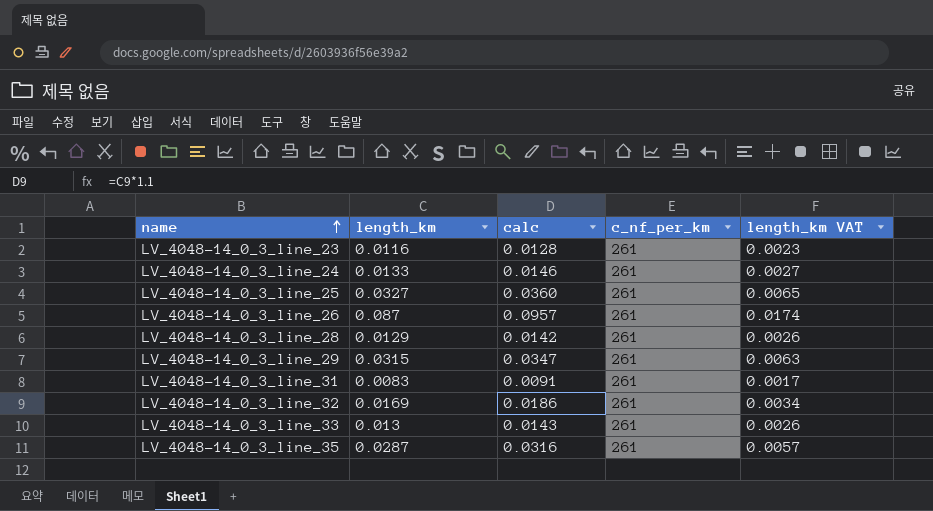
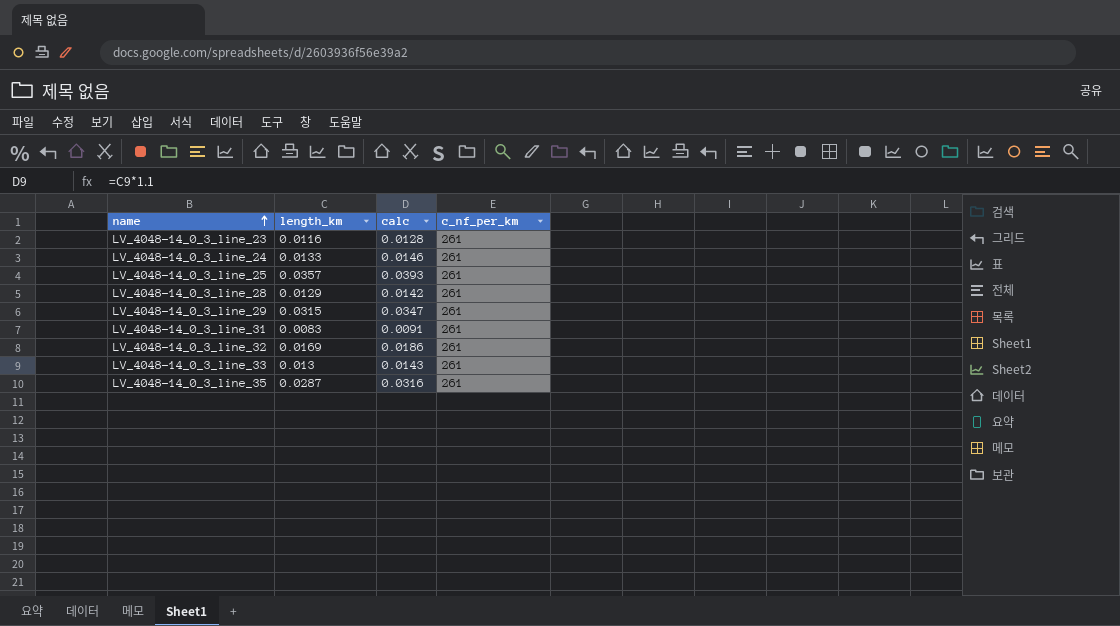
column length_km VAT | formula: [length_km] * 0.2 -> none
row LV_4048-14_0_3_line_26: 0.087 | 0.0957 | 261 | 0.0174 -> none
LV_4048-14_0_3_line_25 | length_km: 0.0327 -> 0.0357
LV_4048-14_0_3_line_25 | calc: 0.0360 -> 0.0393

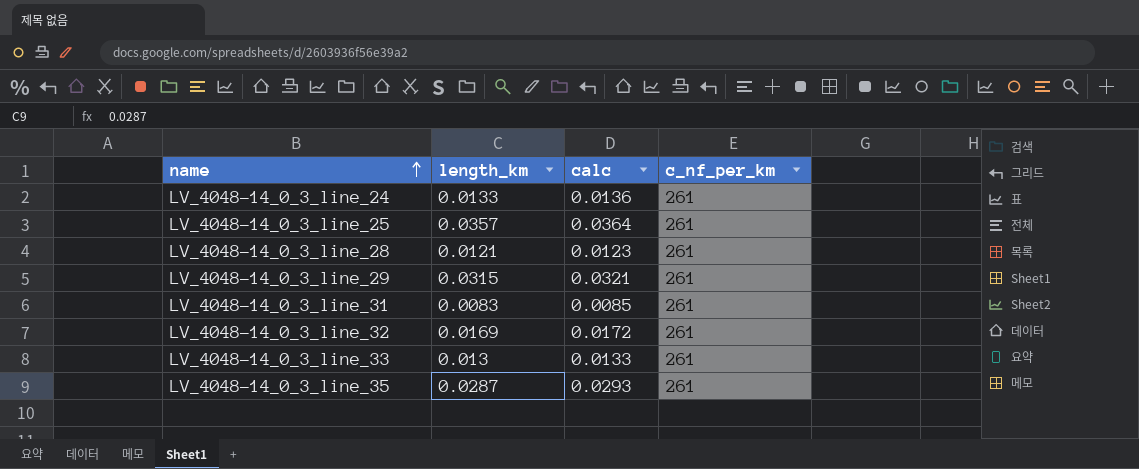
column calc | formula: [length_km] * 1.1 -> [length_km] * 1.02
row LV_4048-14_0_3_line_23: 0.0116 | 0.0128 | 261 -> none
LV_4048-14_0_3_line_28 | length_km: 0.0129 -> 0.0121

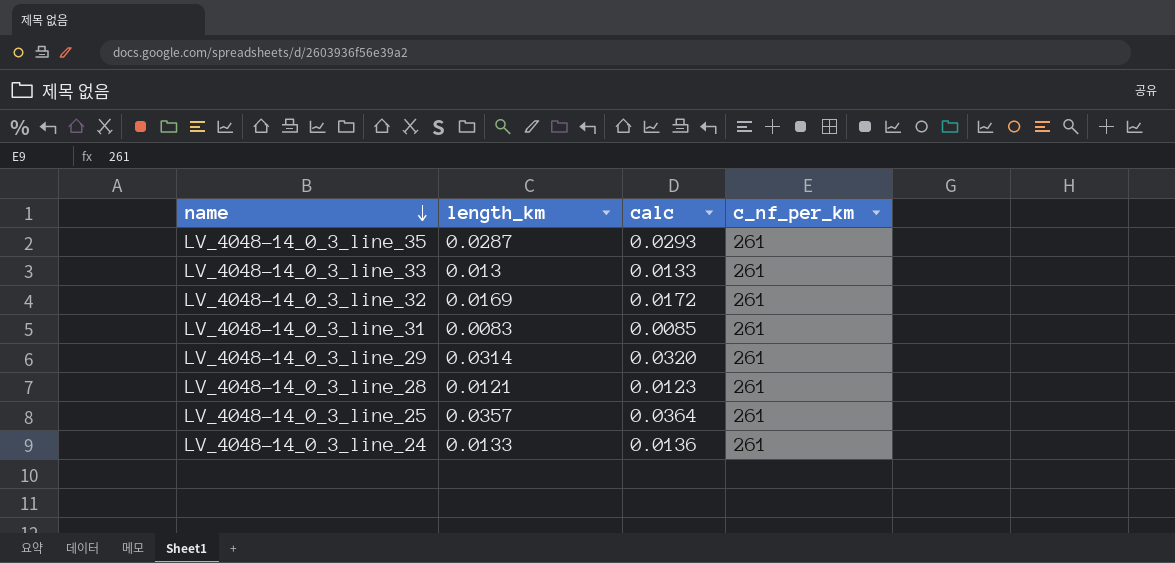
row order: name ascending -> name descending
LV_4048-14_0_3_line_29 | length_km: 0.0315 -> 0.0314
LV_4048-14_0_3_line_29 | calc: 0.0321 -> 0.0320

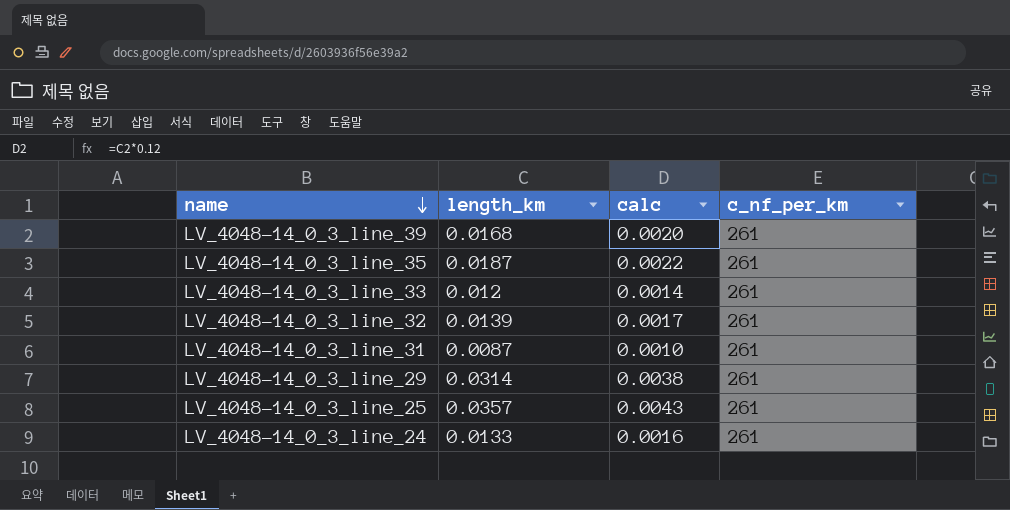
column calc | formula: [length_km] * 1.02 -> [length_km] * 0.12
row LV_4048-14_0_3_line_28: 0.0121 | 0.0123 | 261 -> none
row LV_4048-14_0_3_line_39: none -> 0.0168 | 0.0020 | 261
LV_4048-14_0_3_line_35 | length_km: 0.0287 -> 0.0187
LV_4048-14_0_3_line_33 | length_km: 0.013 -> 0.012
LV_4048-14_0_3_line_32 | length_km: 0.0169 -> 0.0139
LV_4048-14_0_3_line_31 | length_km: 0.0083 -> 0.0087

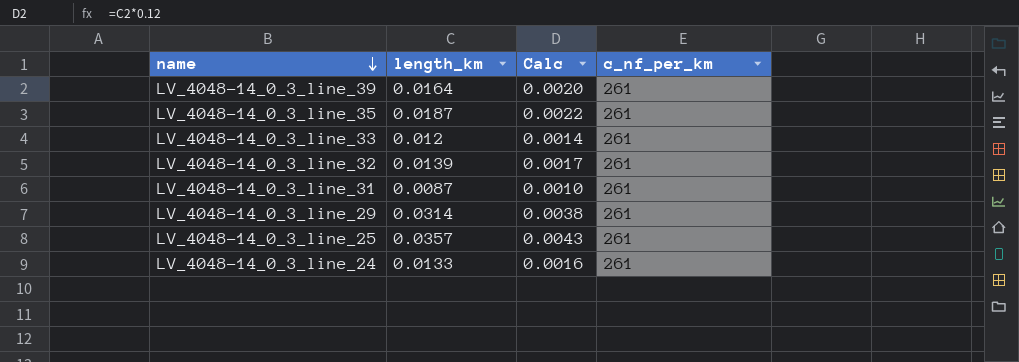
column name: calc -> Calc
LV_4048-14_0_3_line_39 | length_km: 0.0168 -> 0.0164

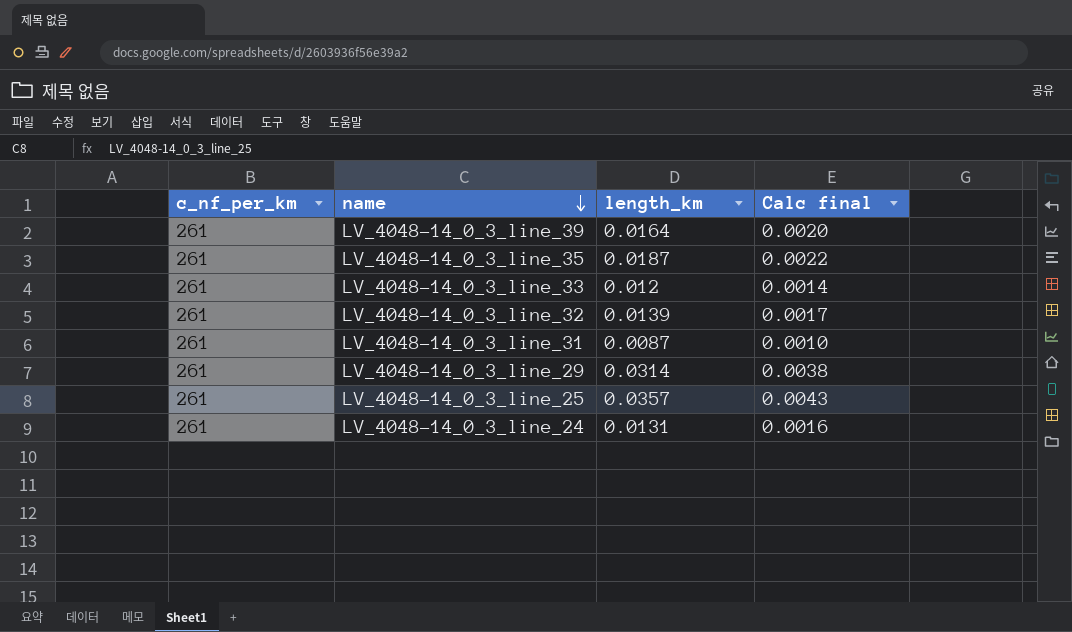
column c_nf_per_km | position: 4 -> 1
column name: Calc -> Calc final
LV_4048-14_0_3_line_24 | length_km: 0.0133 -> 0.0131

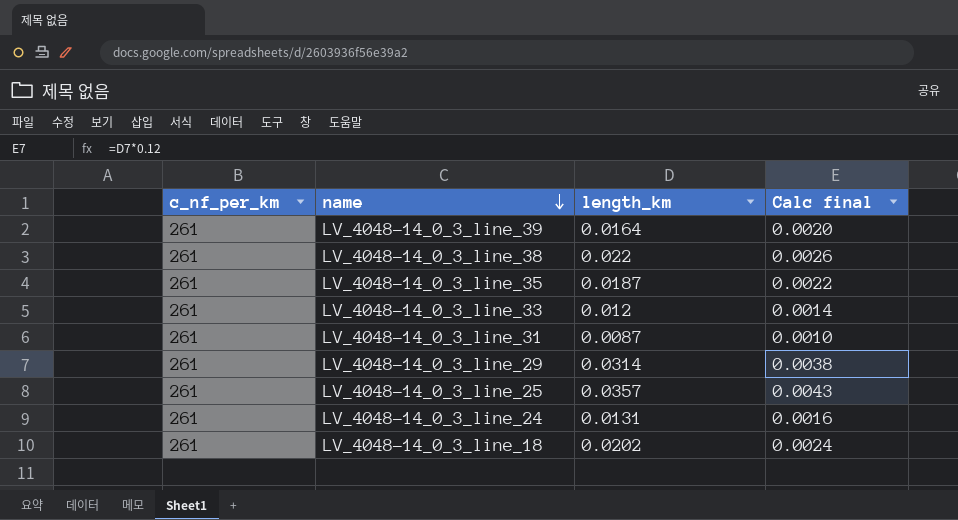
row LV_4048-14_0_3_line_32: 261 | 0.0139 | 0.0017 -> none
row LV_4048-14_0_3_line_38: none -> 261 | 0.022 | 0.0026
row LV_4048-14_0_3_line_18: none -> 261 | 0.0202 | 0.0024

